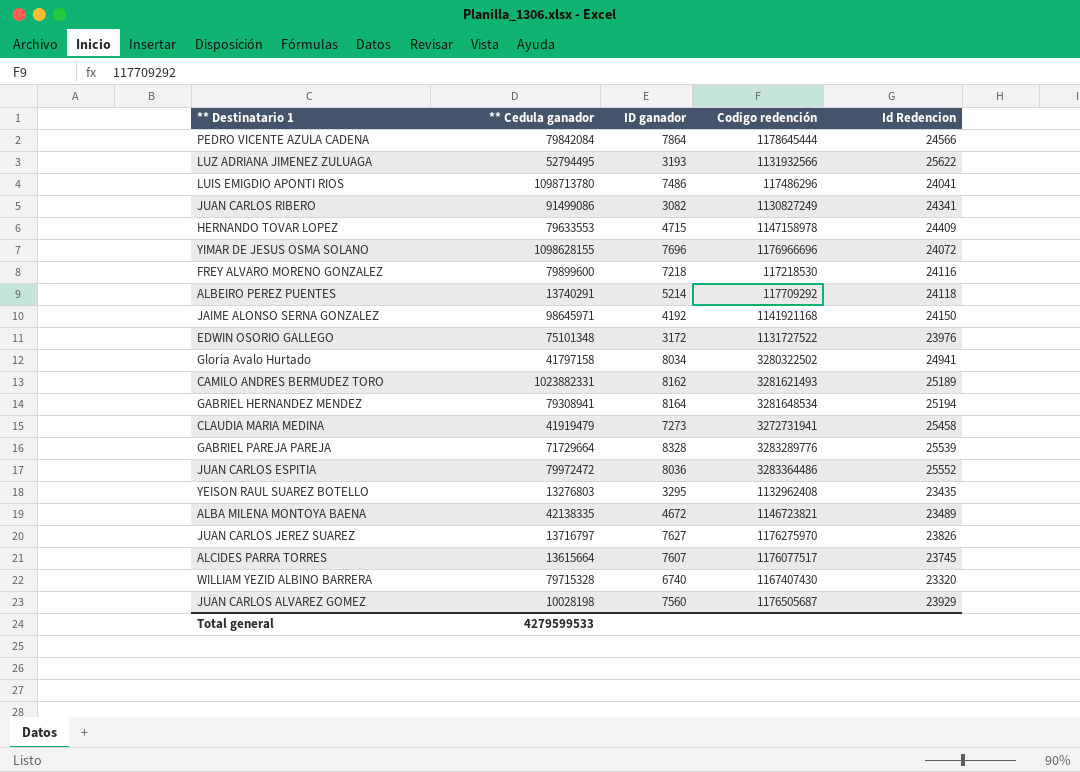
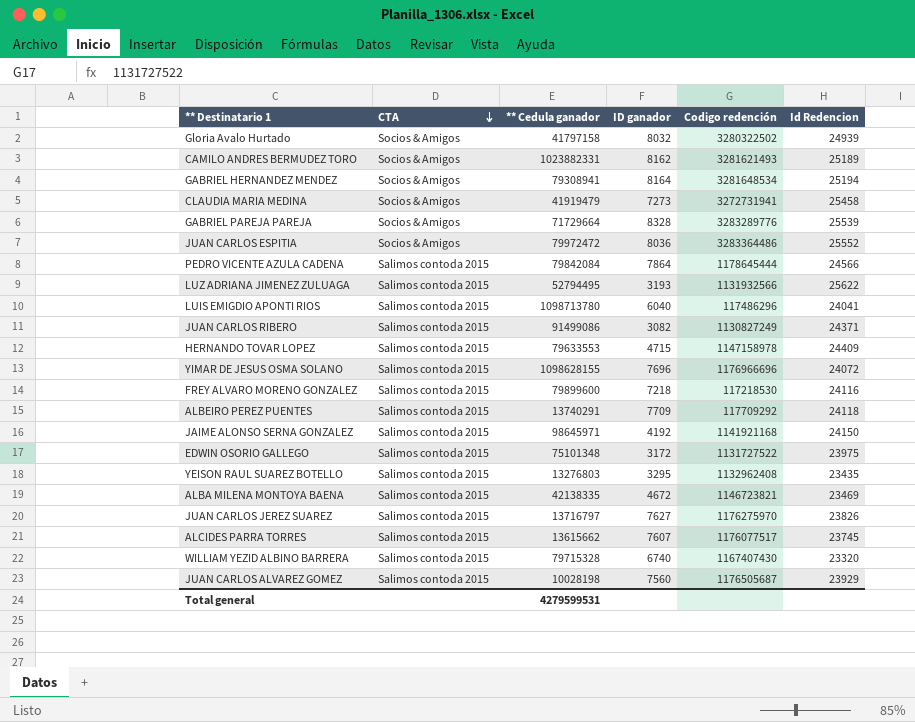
row order: none -> CTA descending
column CTA | position: none -> 2
Gloria Avalo Hurtado | ID ganador: 8034 -> 8032
Gloria Avalo Hurtado | Id Redencion: 24941 -> 24939
LUIS EMIGDIO APONTI RIOS | ID ganador: 7486 -> 6040
JUAN CARLOS RIBERO | Id Redencion: 24341 -> 24371
ALBEIRO PEREZ PUENTES | ID ganador: 5214 -> 7709
EDWIN OSORIO GALLEGO | Id Redencion: 23976 -> 23975
ALBA MILENA MONTOYA BAENA | Id Redencion: 23489 -> 23469
ALCIDES PARRA TORRES | ** Cedula ganador: 13615664 -> 13615662
Total general | ** Cedula ganador: 4279599533 -> 4279599531

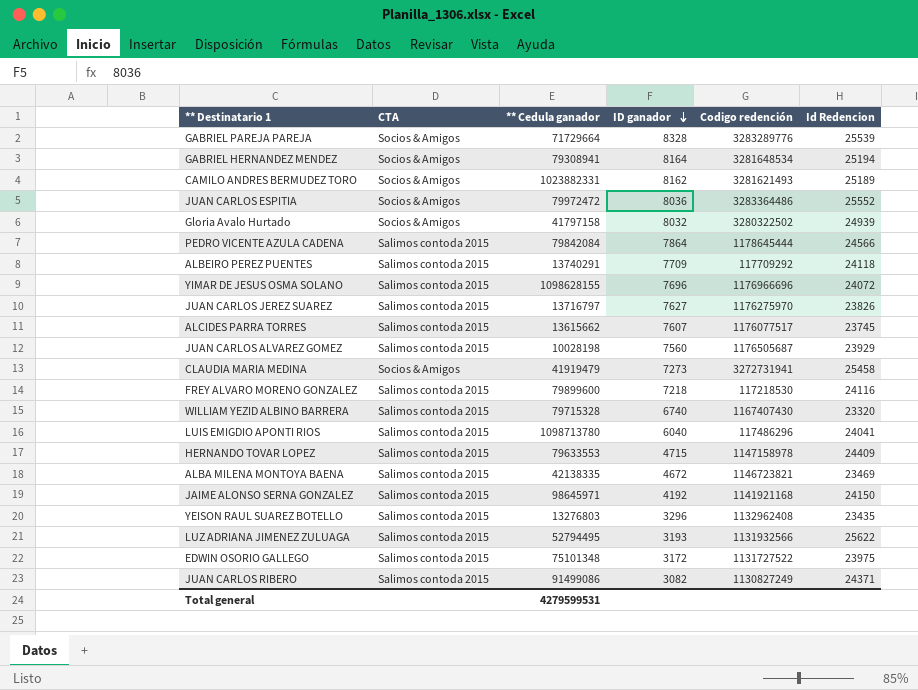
row order: CTA descending -> ID ganador descending
YEISON RAUL SUAREZ BOTELLO | ID ganador: 3295 -> 3296

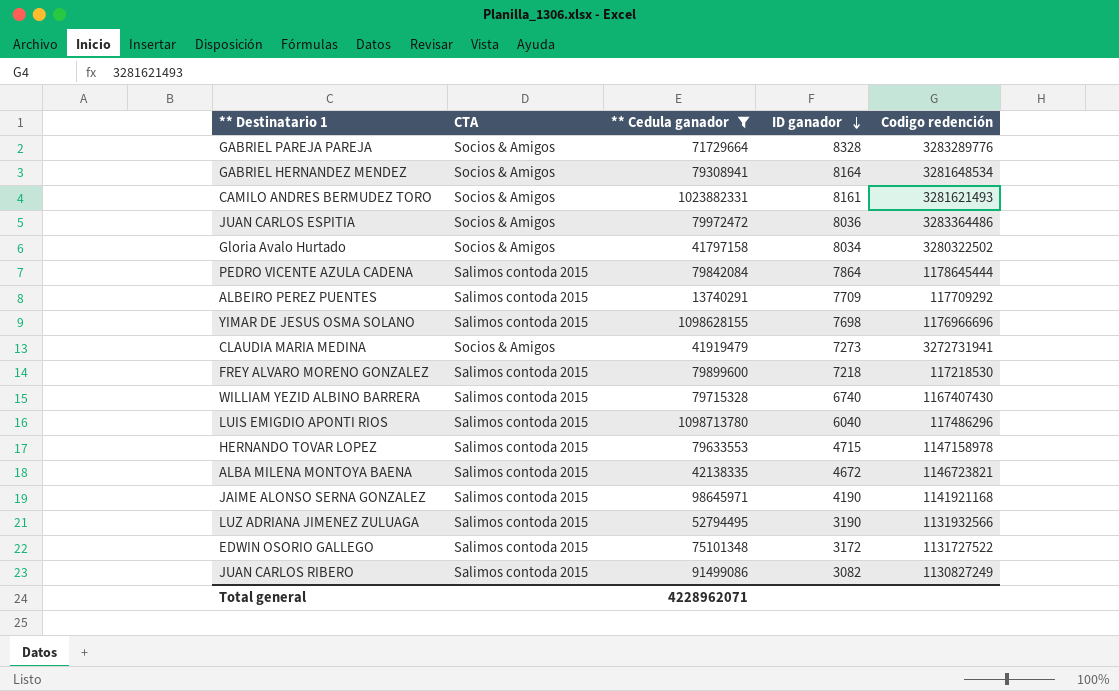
filter: none -> ** Cedula ganador >= 13740291
column Id Redencion | position: 6 -> none
CAMILO ANDRES BERMUDEZ TORO | ID ganador: 8162 -> 8161
Gloria Avalo Hurtado | ID ganador: 8032 -> 8034
YIMAR DE JESUS OSMA SOLANO | ID ganador: 7696 -> 7698
JAIME ALONSO SERNA GONZALEZ | ID ganador: 4192 -> 4190
LUZ ADRIANA JIMENEZ ZULUAGA | ID ganador: 3193 -> 3190
Total general | ** Cedula ganador: 4279599531 -> 4228962071

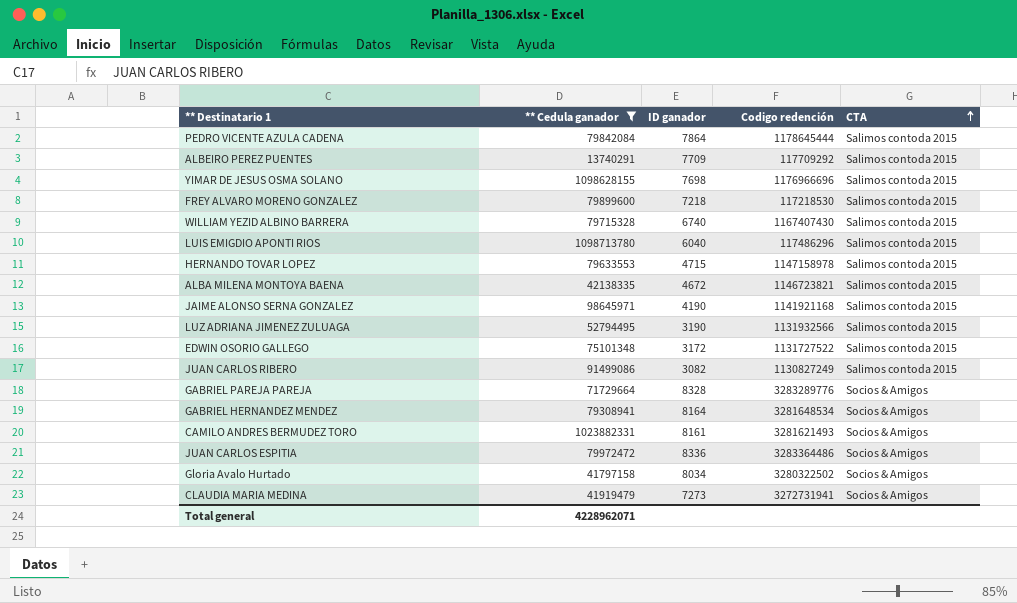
row order: ID ganador descending -> CTA ascending
column CTA | position: 2 -> 5
JUAN CARLOS ESPITIA | ID ganador: 8036 -> 8336

